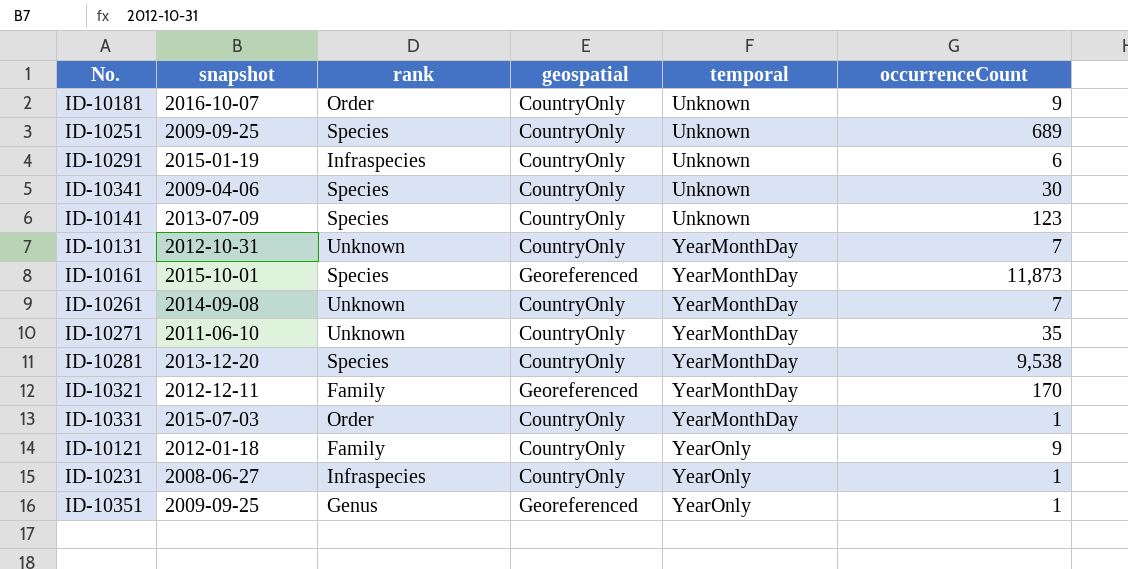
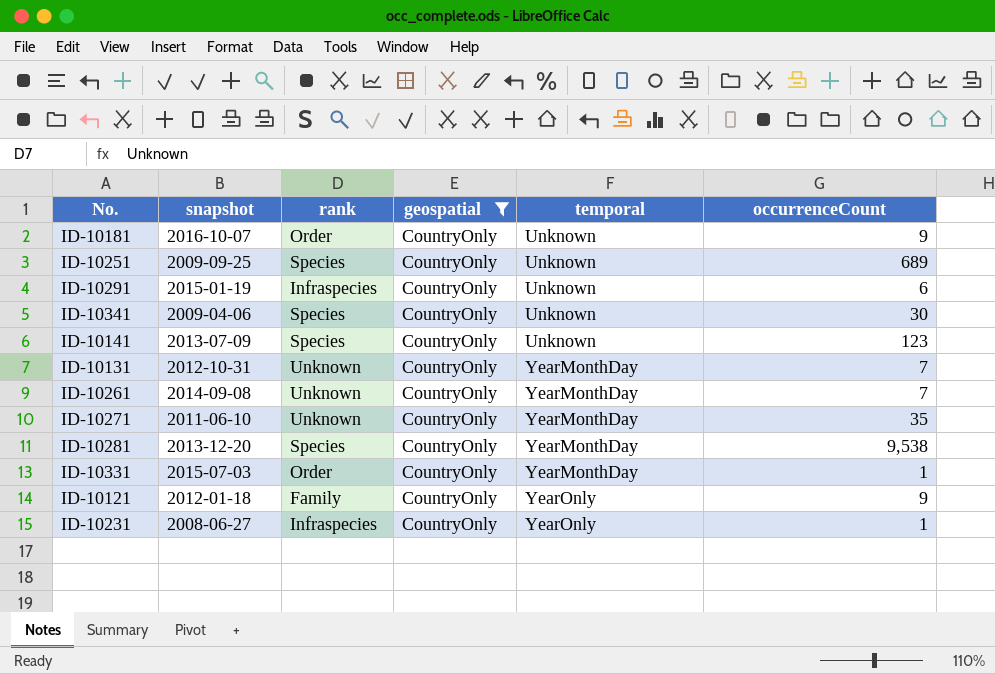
filter: none -> geospatial = CountryOnly

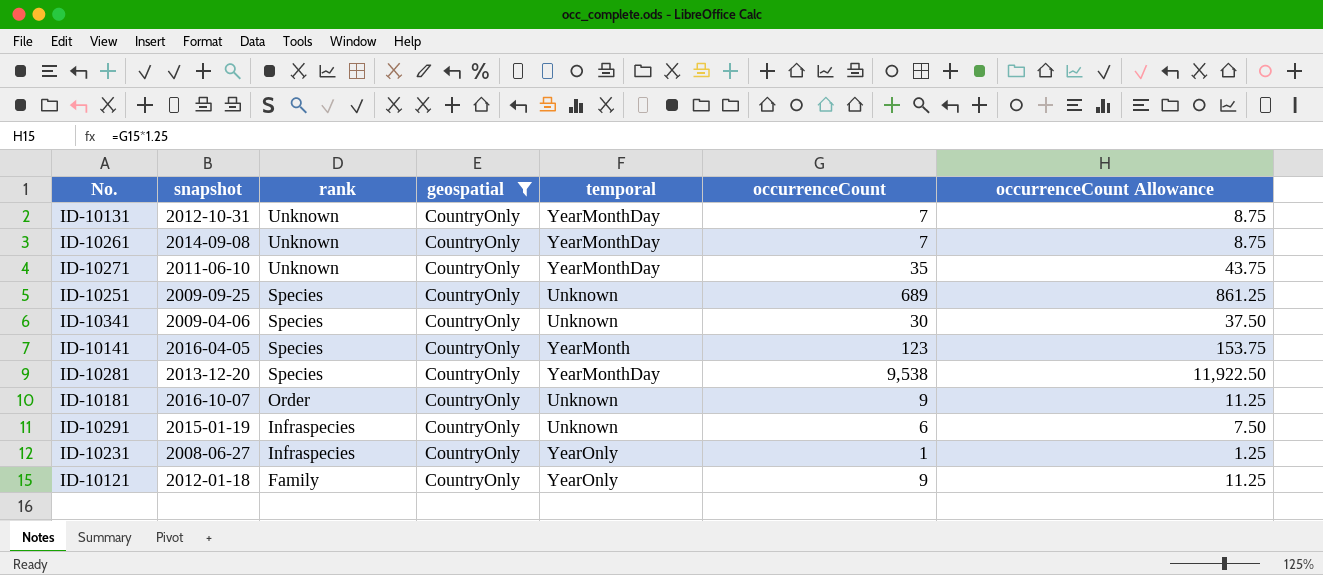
row order: temporal ascending -> rank descending
column occurrenceCount Allowance | formula: none -> [occurrenceCount] * 1.25
row ID-10331: 2015-07-03 | Order | CountryOnly | YearMonthDay | 1 -> none
ID-10141 | snapshot: 2013-07-09 -> 2016-04-05
ID-10141 | temporal: Unknown -> YearMonth

